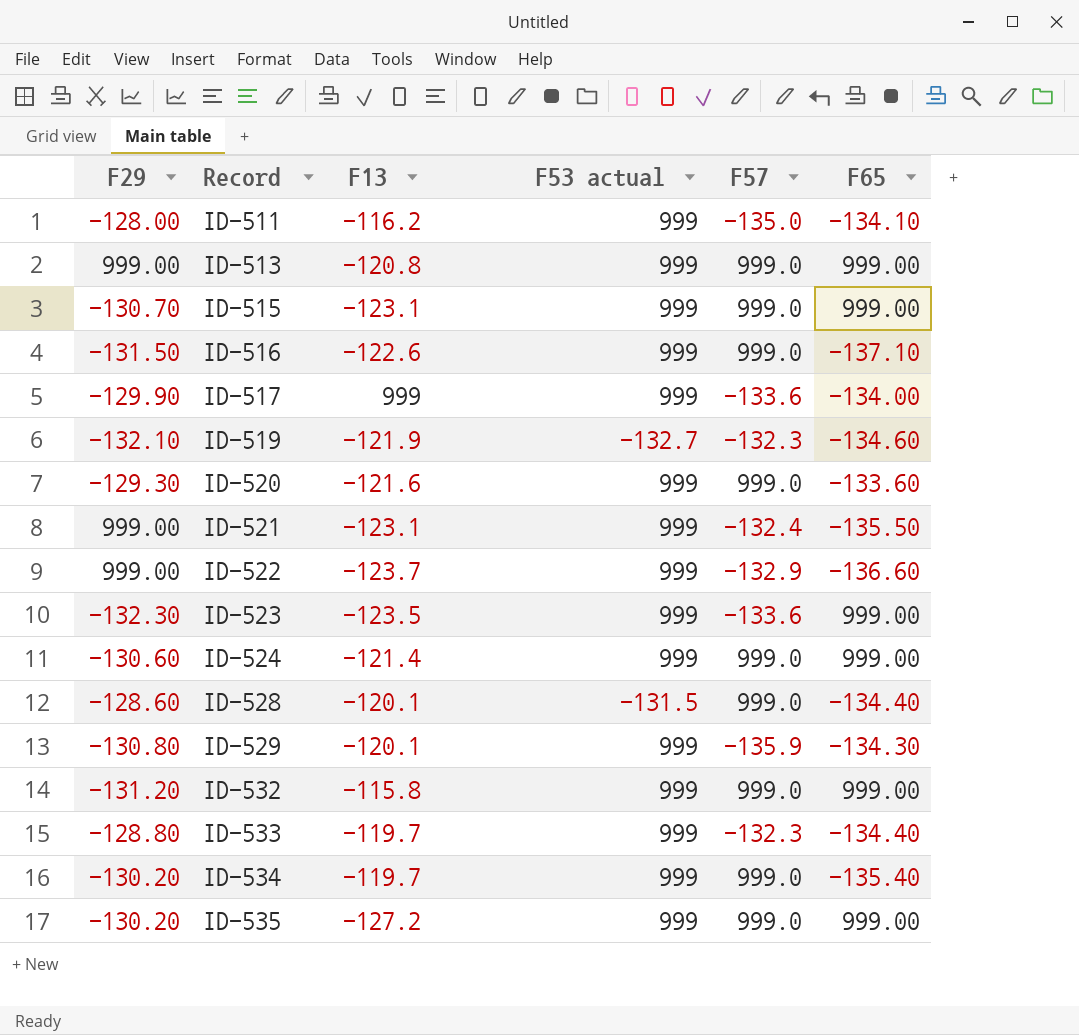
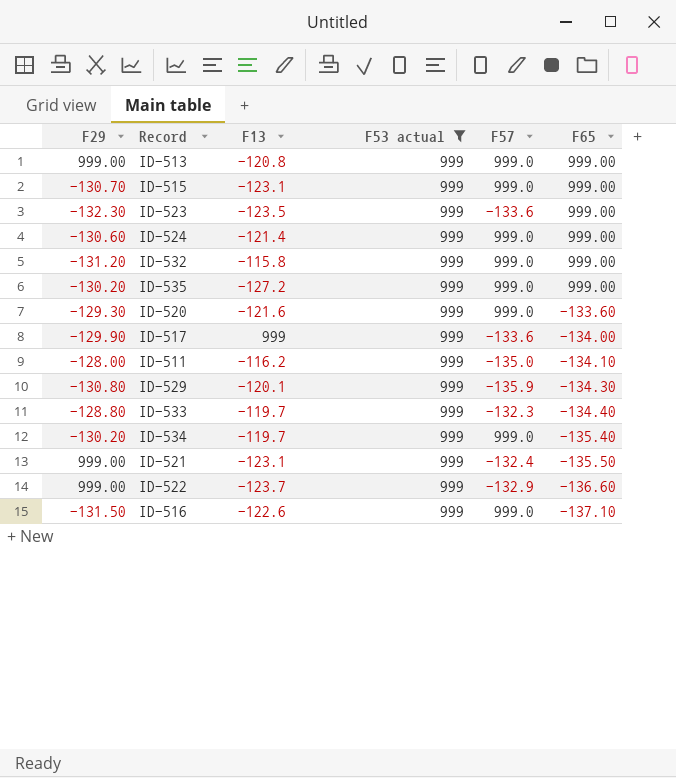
filter: none -> F53 actual = 999
row order: Record ascending -> F65 descending

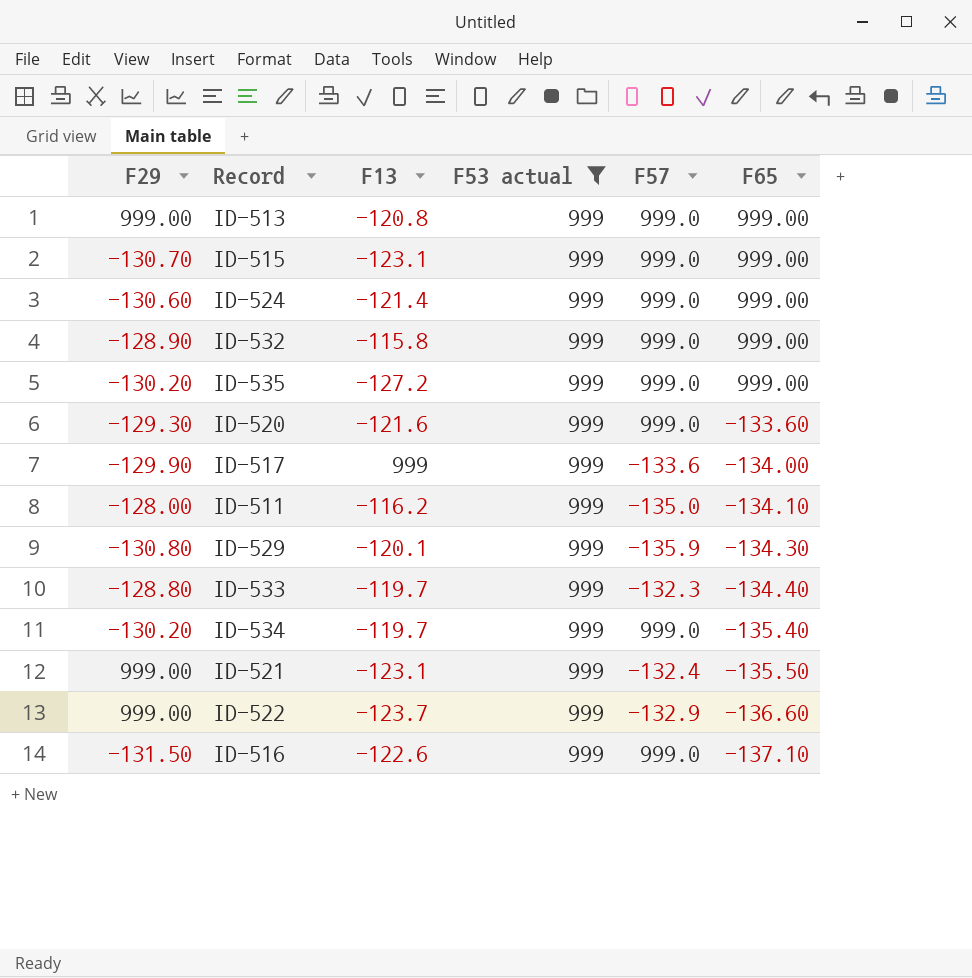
row ID-523: -132.30 | -123.5 | 999 | -133.6 | 999.00 -> none
ID-532 | F29: -131.20 -> -128.90

